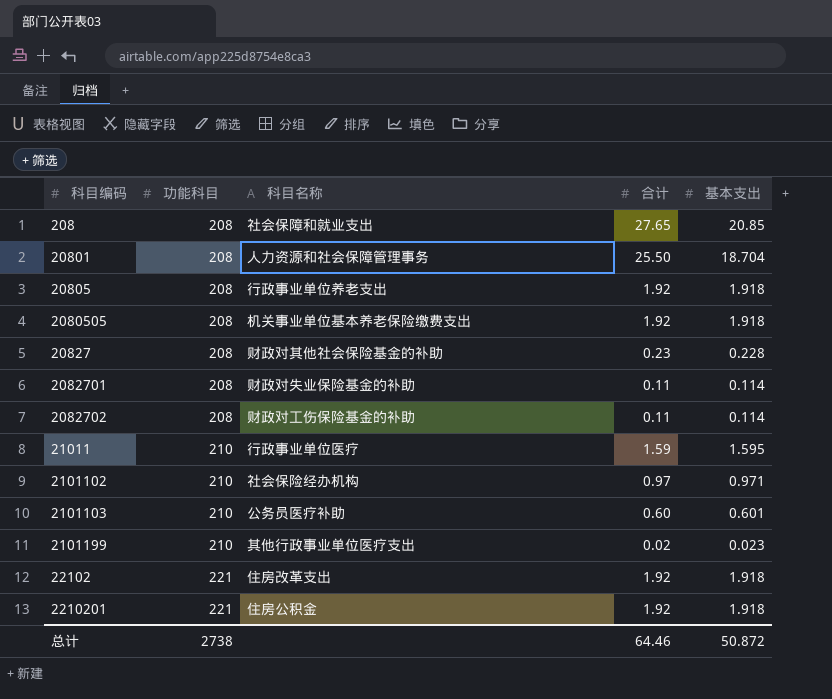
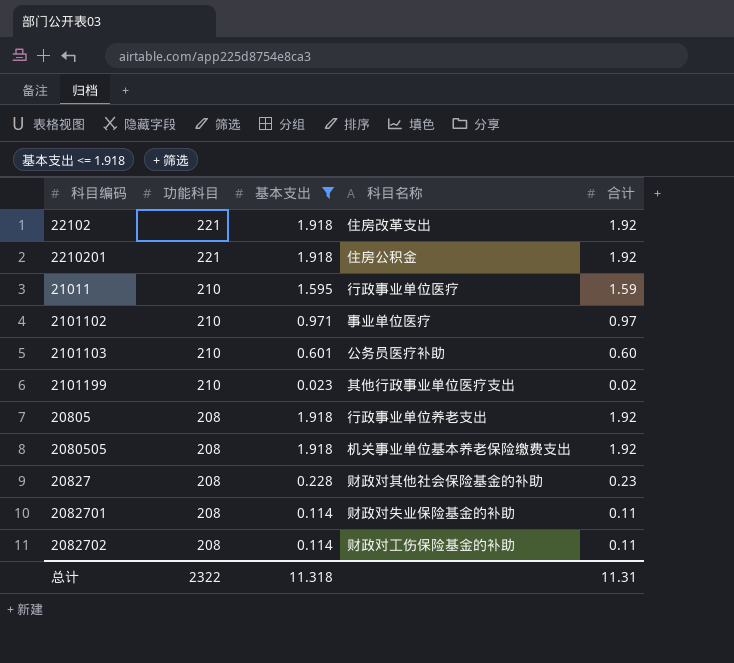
filter: none -> 基本支出 <= 1.918
row order: 功能科目 ascending -> 功能科目 descending
column 基本支出 | position: 5 -> 3
2101102 | 科目名称: 社会保险经办机构 -> 事业单位医疗
总计 | 功能科目: 2738 -> 2322
总计 | 基本支出: 50.872 -> 11.318
总计 | 合计: 64.46 -> 11.31

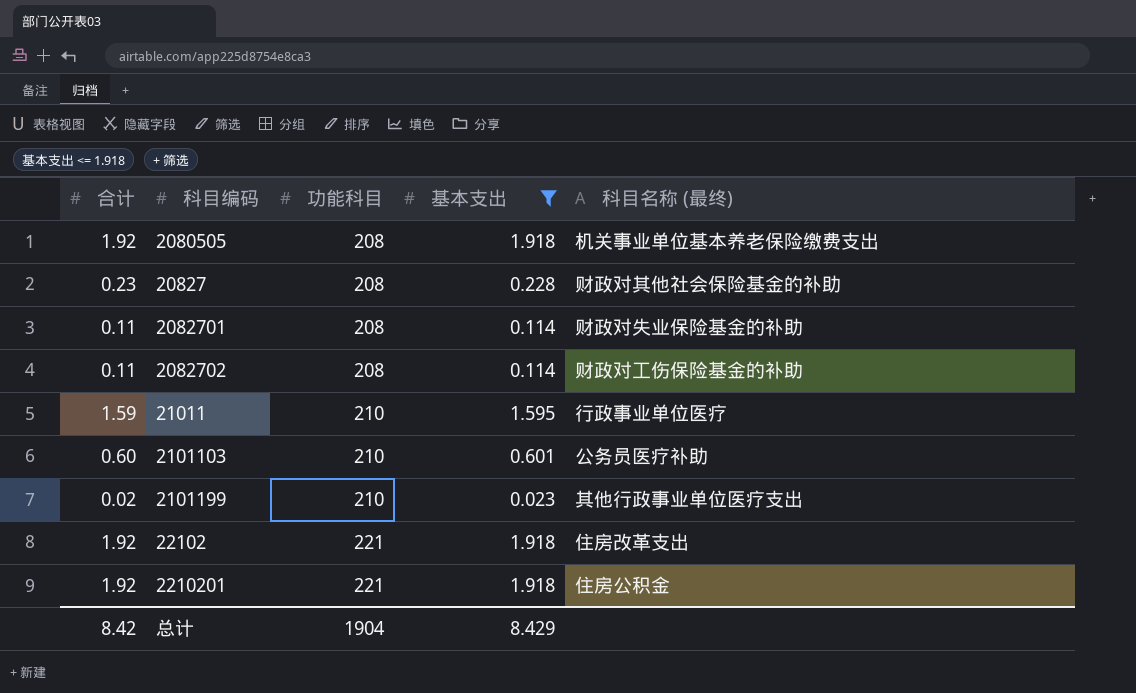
row order: 功能科目 descending -> 功能科目 ascending
column 合计 | position: 5 -> 1
column name: 科目名称 -> 科目名称 (最终)
row 2101102: 210 | 0.971 | 事业单位医疗 | 0.97 -> none
row 20805: 208 | 1.918 | 行政事业单位养老支出 | 1.92 -> none
总计 | 合计: 11.31 -> 8.42
总计 | 功能科目: 2322 -> 1904
总计 | 基本支出: 11.318 -> 8.429

